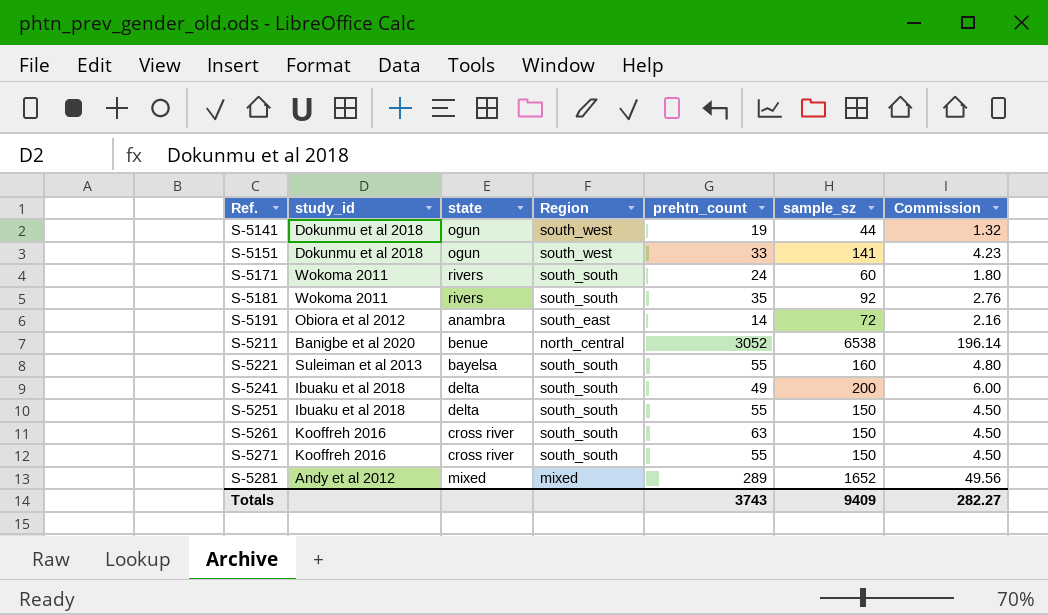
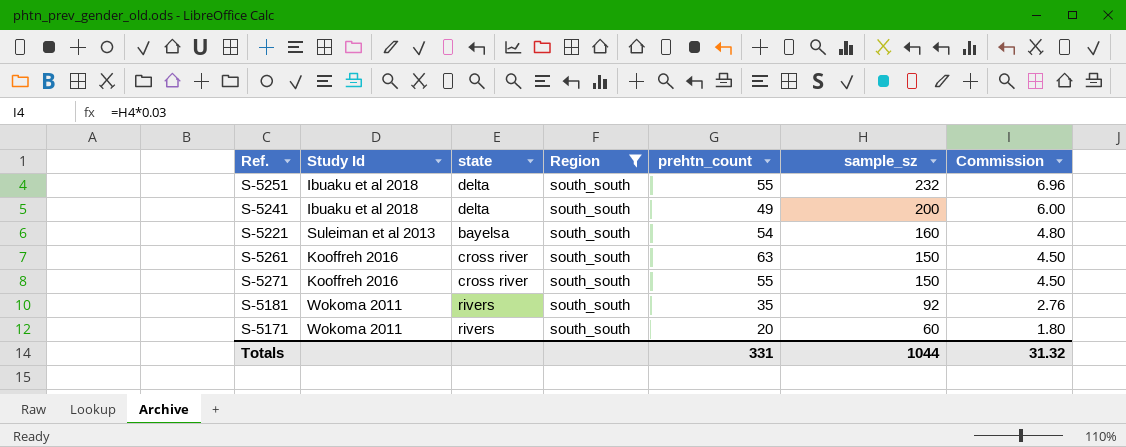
filter: none -> Region = south_south
row order: Ref. ascending -> sample_sz descending
column name: study_id -> Study Id
S-5251 | sample_sz: 150 -> 232
S-5251 | Commission: 4.50 -> 6.96
S-5221 | prehtn_count: 55 -> 54
S-5171 | prehtn_count: 24 -> 20
Totals | prehtn_count: 3743 -> 331
Totals | sample_sz: 9409 -> 1044
Totals | Commission: 282.27 -> 31.32

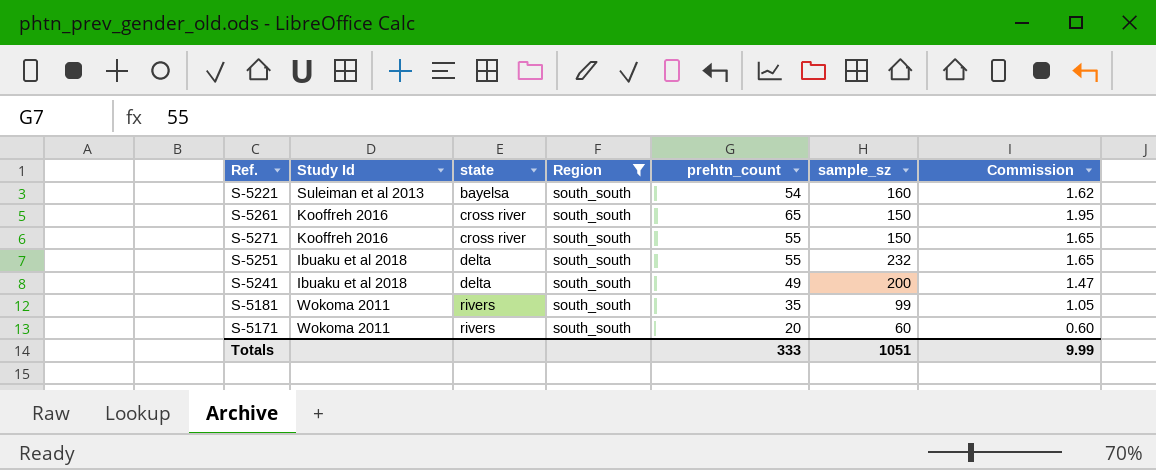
row order: sample_sz descending -> state ascending
column Commission | formula: [sample_sz] * 0.03 -> [prehtn_count] * 0.03
S-5261 | prehtn_count: 63 -> 65
S-5181 | sample_sz: 92 -> 99
Totals | prehtn_count: 331 -> 333
Totals | sample_sz: 1044 -> 1051
Totals | Commission: 31.32 -> 9.99

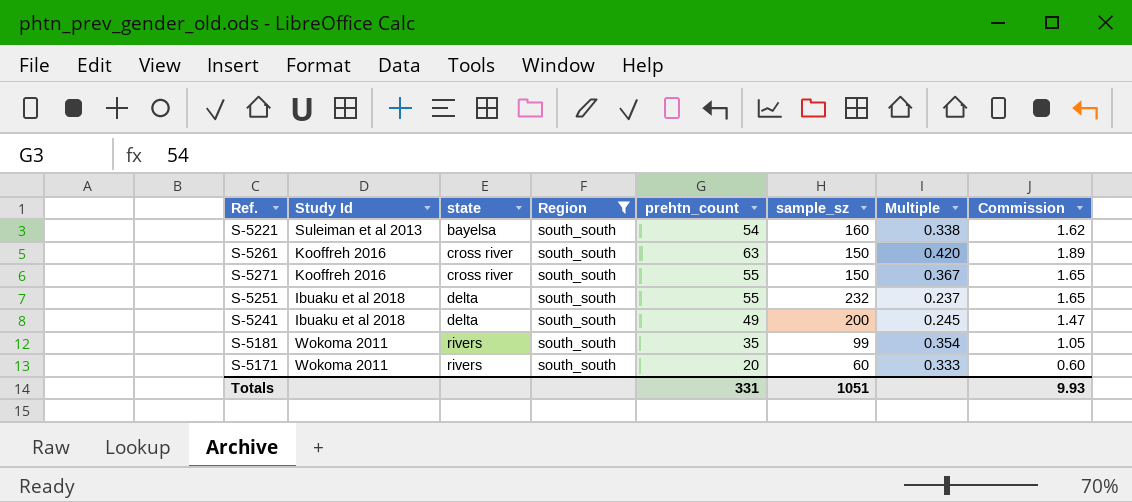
column Multiple | formula: none -> [prehtn_count] / [sample_sz]
S-5261 | prehtn_count: 65 -> 63
S-5261 | Commission: 1.95 -> 1.89
Totals | prehtn_count: 333 -> 331
Totals | Commission: 9.99 -> 9.93

